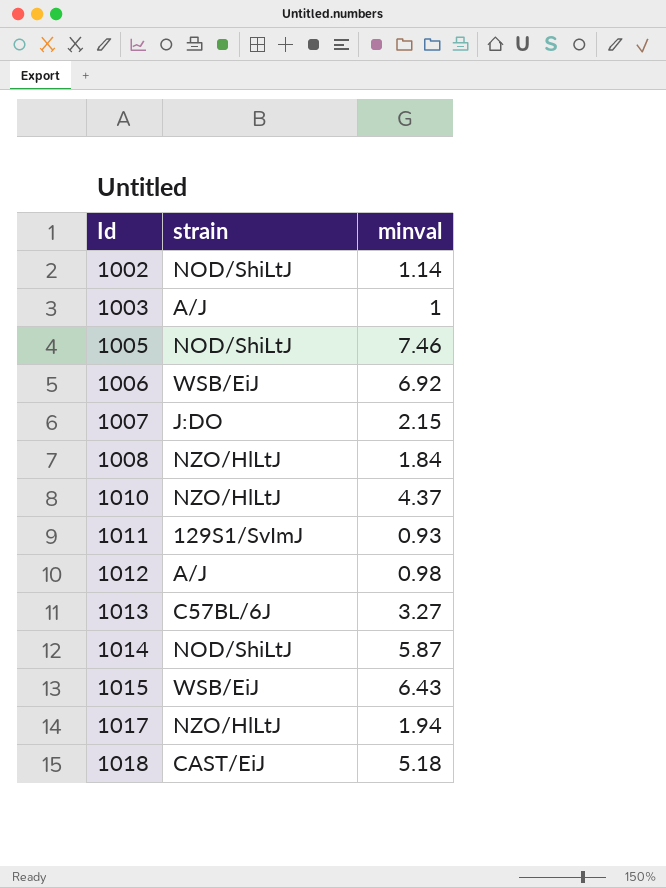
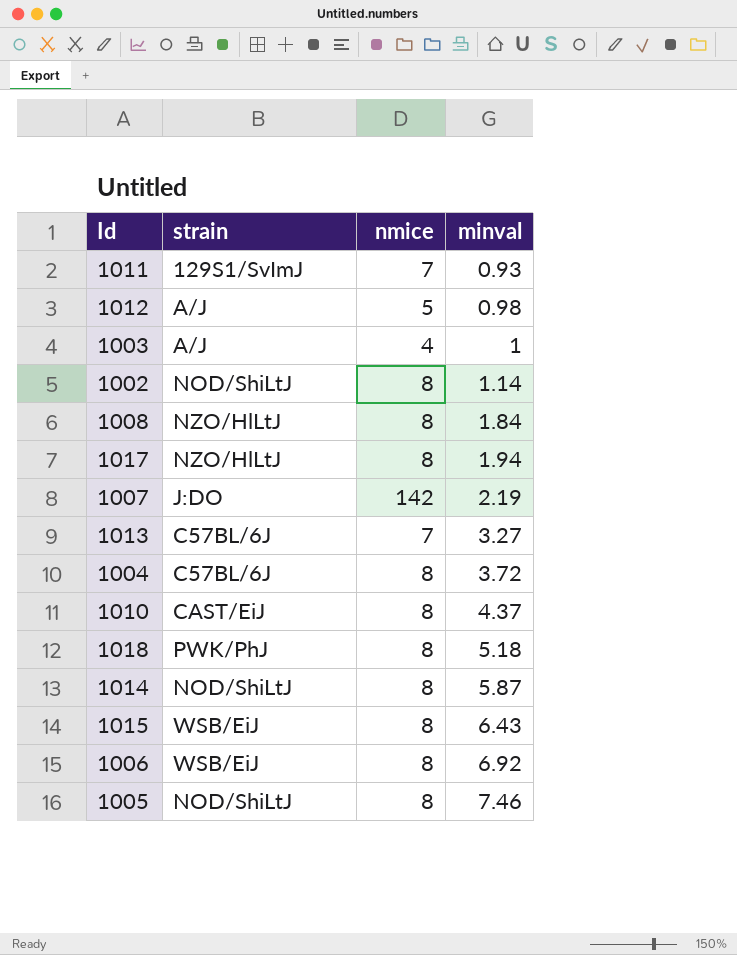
row order: Id ascending -> minval ascending
column nmice | position: none -> 3
1007 | minval: 2.15 -> 2.19
row 1004: none -> C57BL/6J | 8 | 3.72
1010 | strain: NZO/HlLtJ -> CAST/EiJ
1018 | strain: CAST/EiJ -> PWK/PhJ

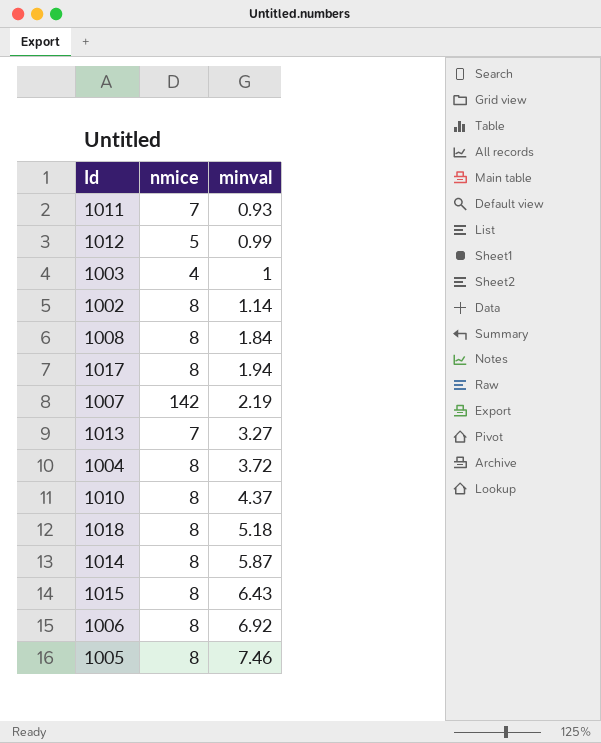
column strain | position: 2 -> none
1012 | minval: 0.98 -> 0.99

